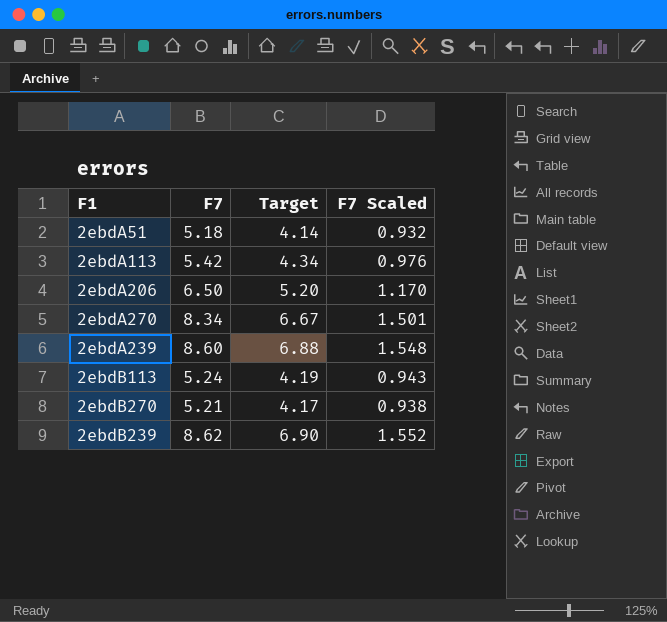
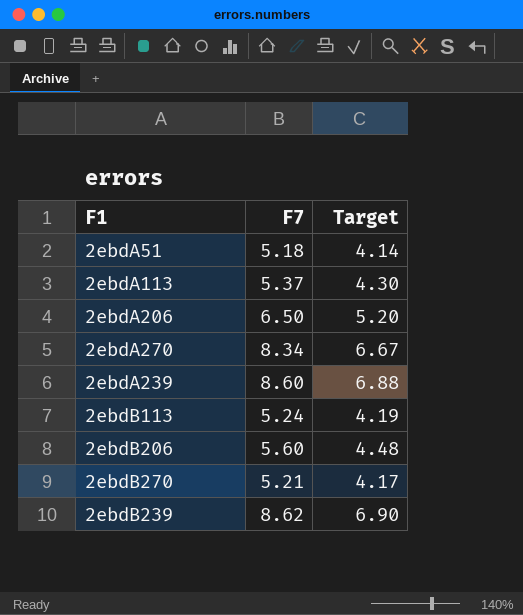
column F7 Scaled | formula: [F7] * 0.18 -> none
2ebdA113 | F7: 5.42 -> 5.37
2ebdA113 | Target: 4.34 -> 4.30
row 2ebdB206: none -> 5.60 | 4.48

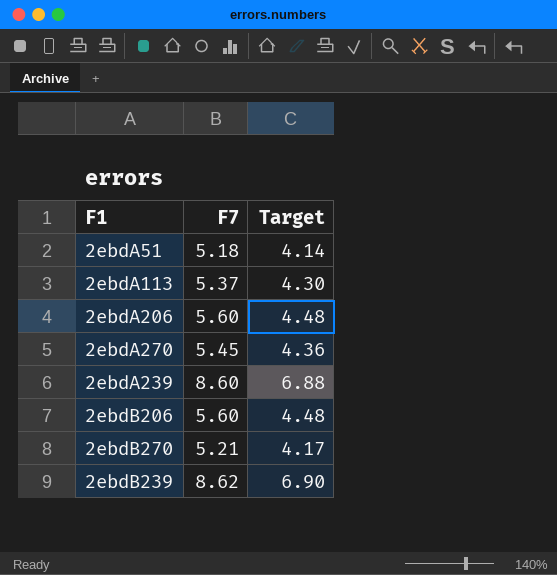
row 2ebdB113: 5.24 | 4.19 -> none
2ebdA206 | F7: 6.50 -> 5.60
2ebdA206 | Target: 5.20 -> 4.48
2ebdA270 | F7: 8.34 -> 5.45
2ebdA270 | Target: 6.67 -> 4.36

